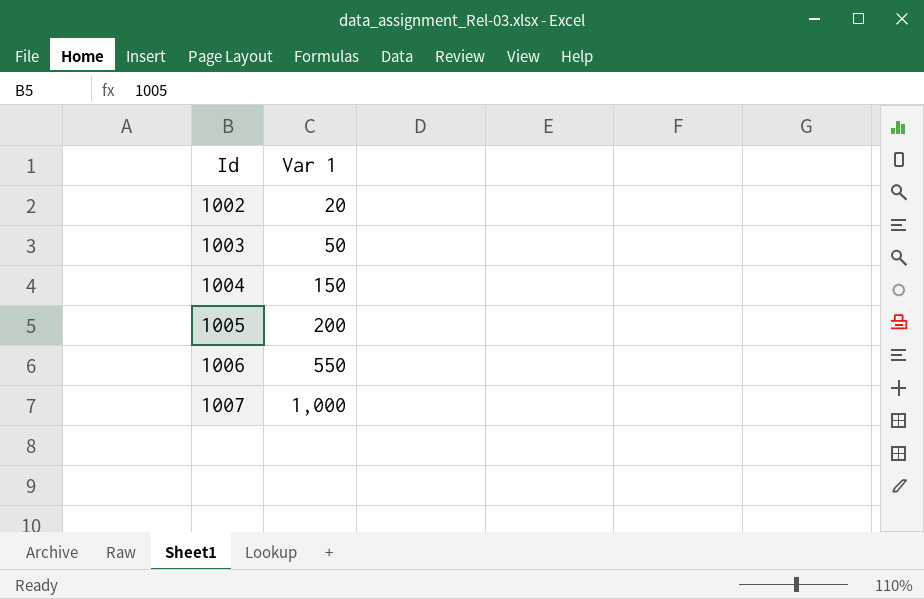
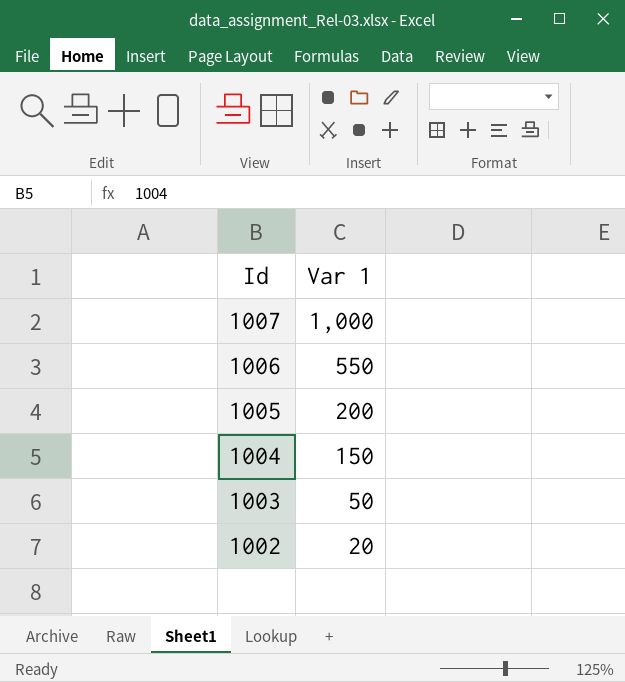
row order: Id ascending -> Id descending

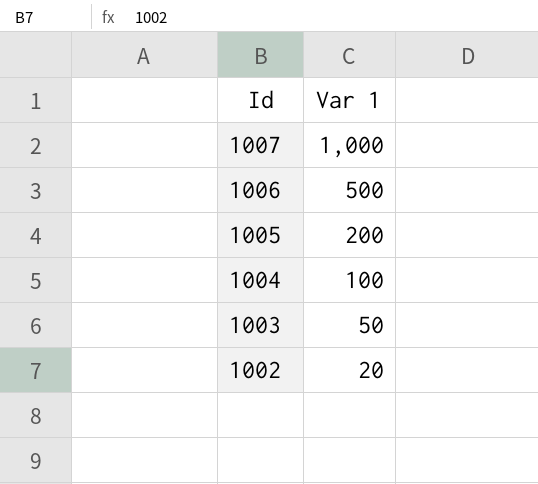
1006 | Var 1: 550 -> 500
1004 | Var 1: 150 -> 100

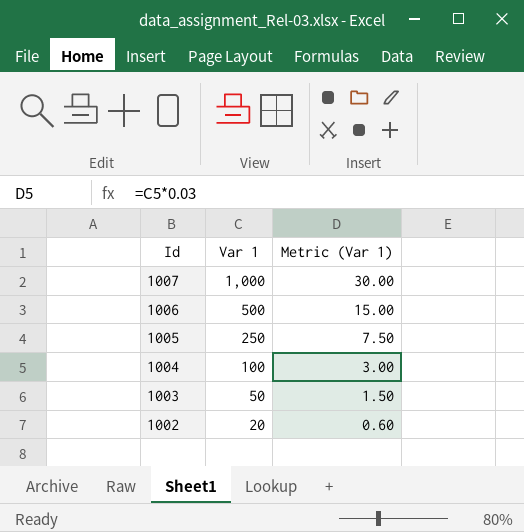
column Metric (Var 1) | formula: none -> [Var 1] * 0.03
1005 | Var 1: 200 -> 250

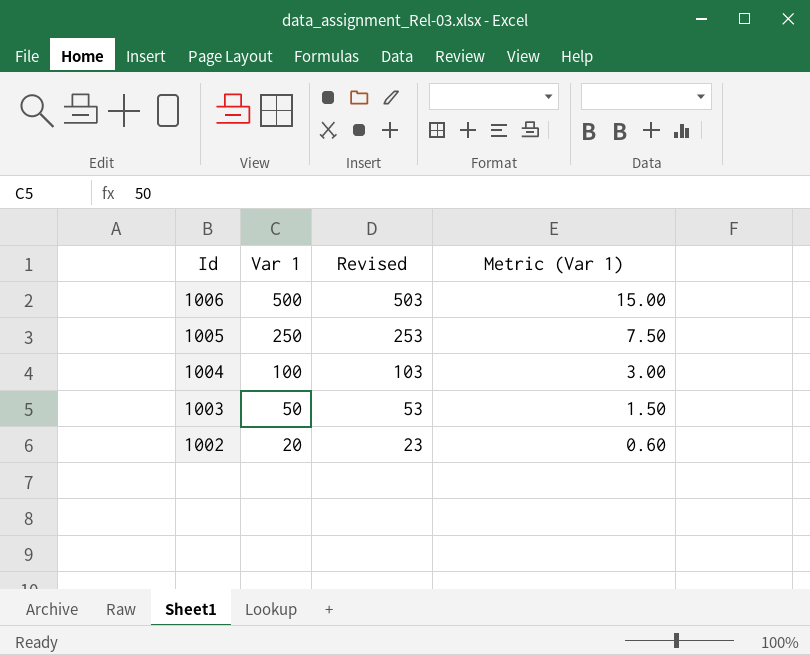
column Revised | formula: none -> [Var 1] + 3
row 1007: 1,000 | 30.00 -> none

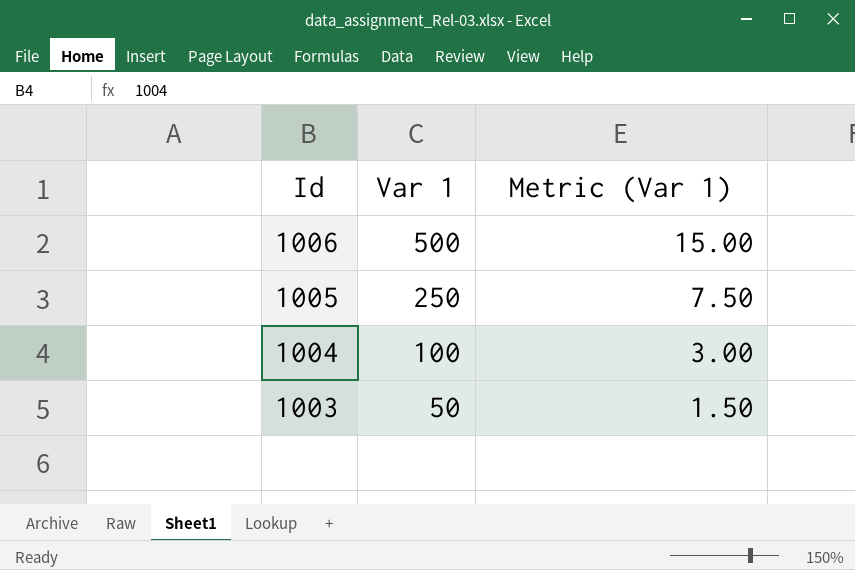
column Revised | formula: [Var 1] + 3 -> none
row 1002: 20 | 23 | 0.60 -> none

